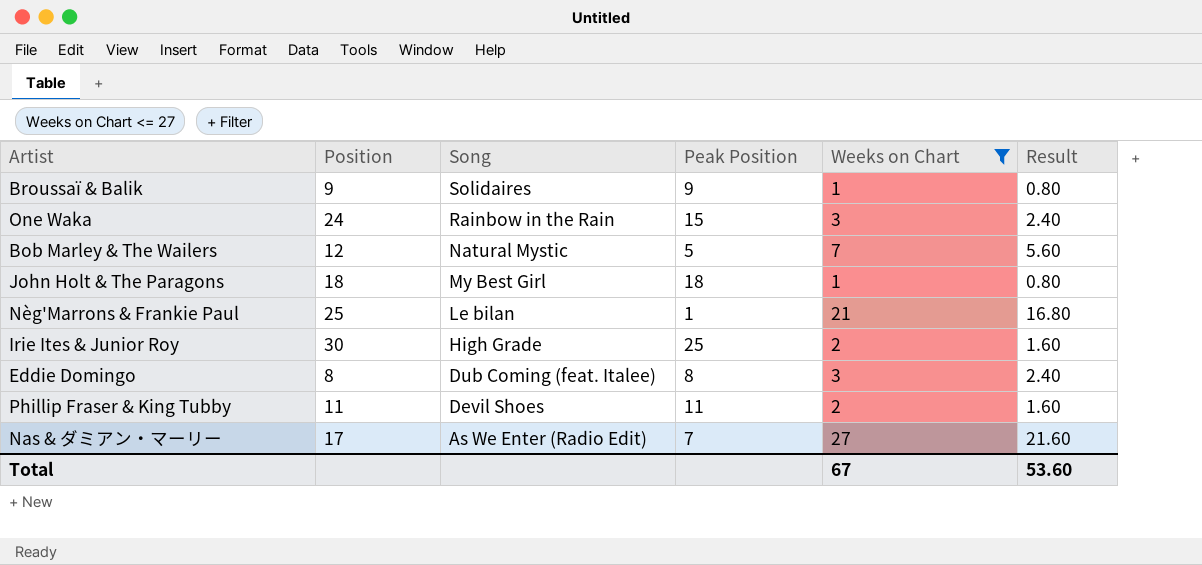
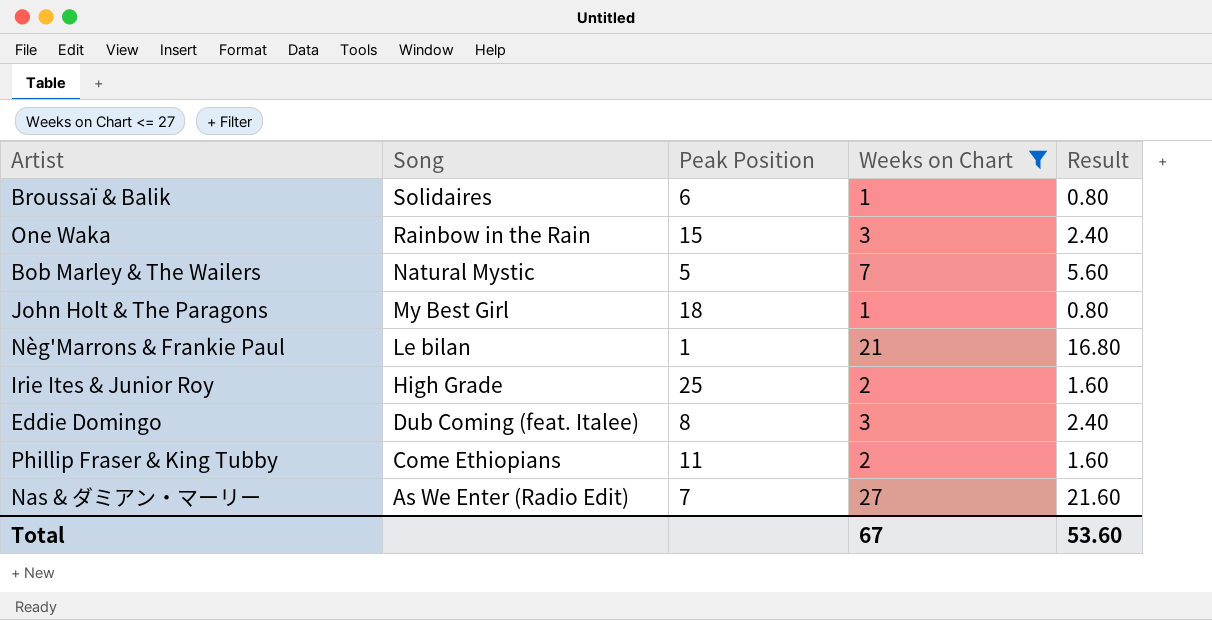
column Position | position: 2 -> none
Broussaï & Balik | Peak Position: 9 -> 6
Phillip Fraser & King Tubby | Song: Devil Shoes -> Come Ethiopians

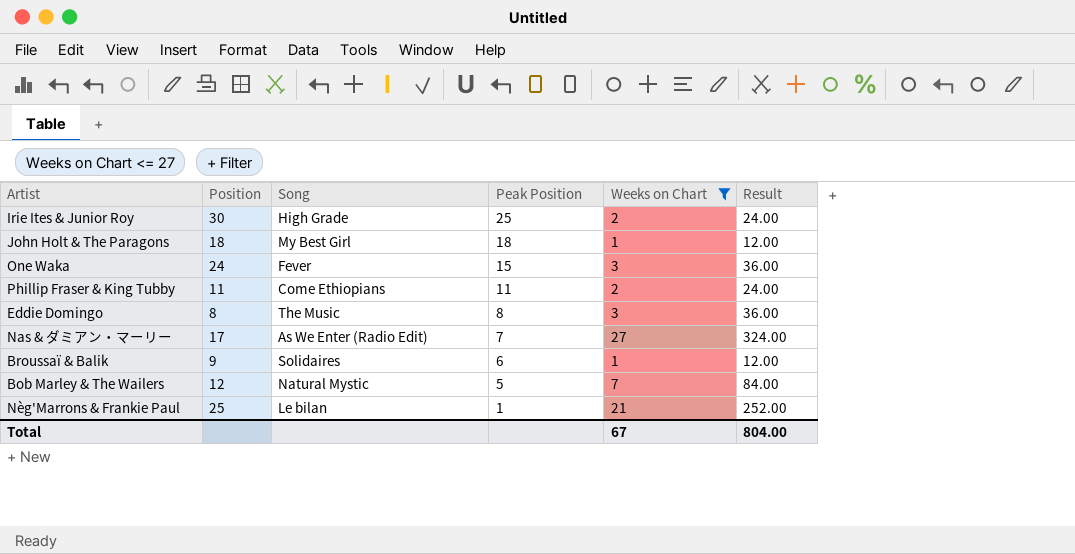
row order: Song descending -> Peak Position descending
column Position | position: none -> 2
column Result | formula: [Weeks on Chart] * 0.8 -> [Weeks on Chart] * 12
One Waka | Song: Rainbow in the Rain -> Fever
Eddie Domingo | Song: Dub Coming (feat. Italee) -> The Music
Total | Result: 53.60 -> 804.00

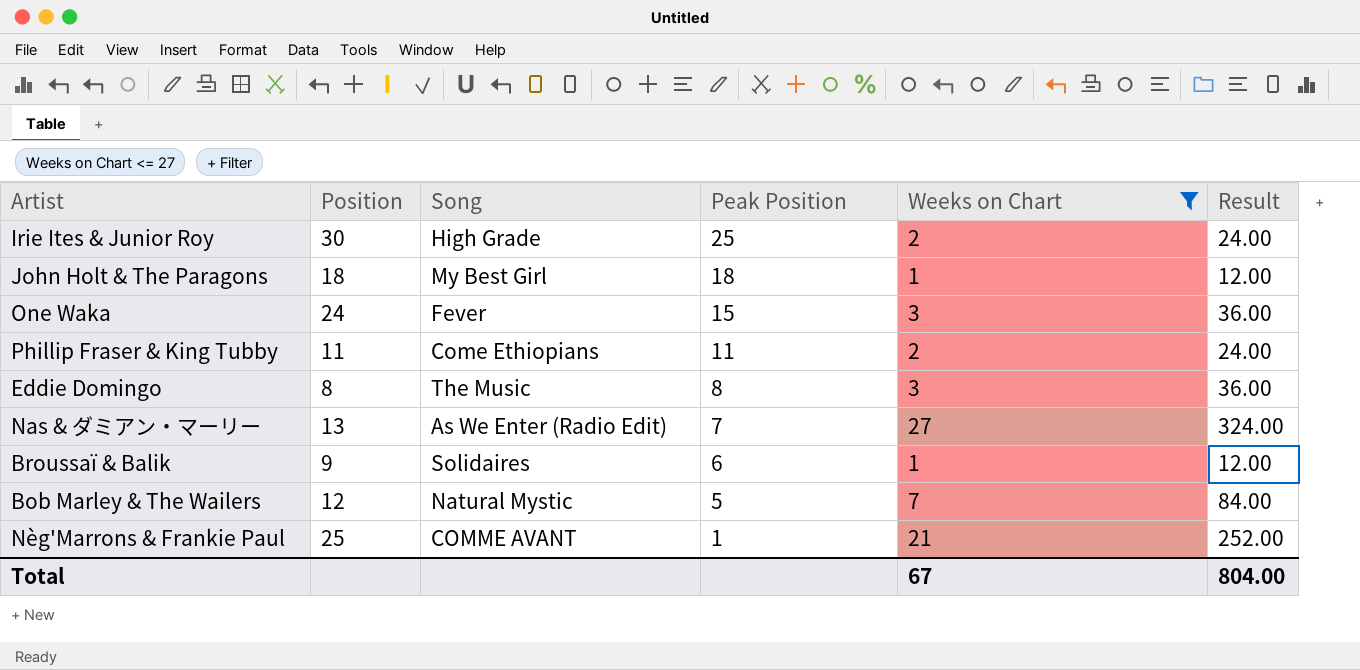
Nas & ダミアン・マーリー | Position: 17 -> 13
Nèg'Marrons & Frankie Paul | Song: Le bilan -> COMME AVANT

